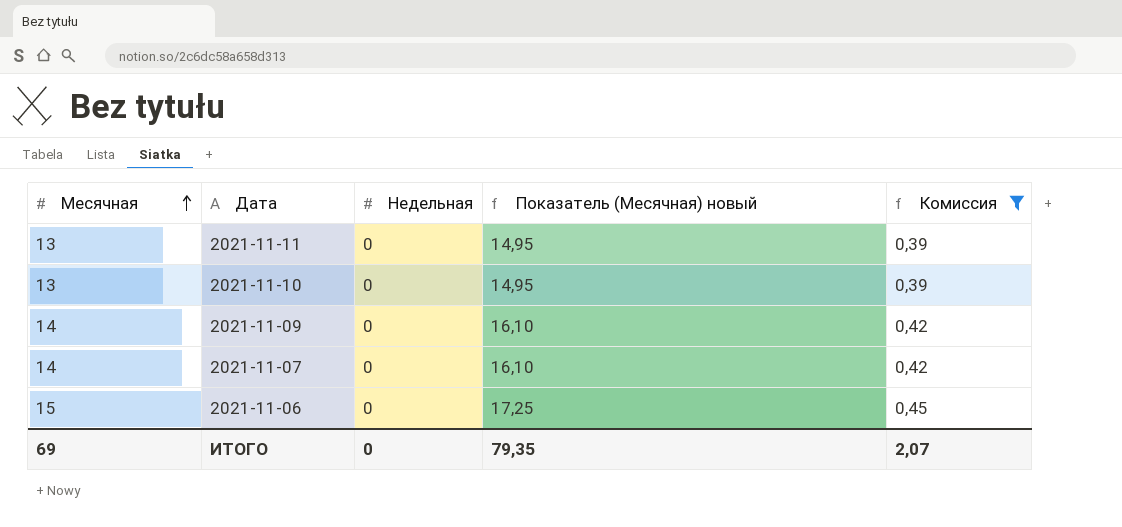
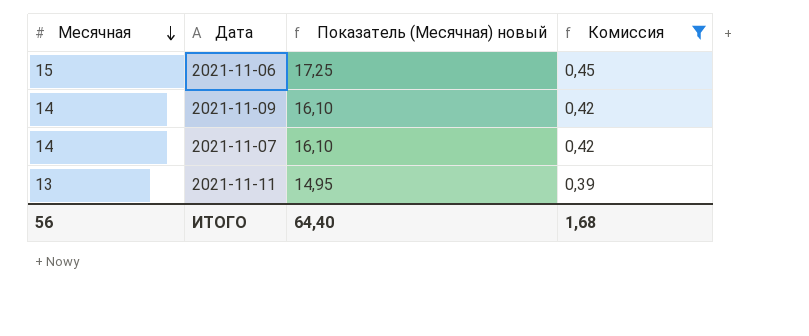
row order: Месячная ascending -> Месячная descending
column Недельная | position: 3 -> none
row 2021-11-10: 13 | 0 | 14,95 | 0,39 -> none
ИТОГО | Месячная: 69 -> 56
ИТОГО | Показатель (Месячная) новый: 79,35 -> 64,40
ИТОГО | Комиссия: 2,07 -> 1,68

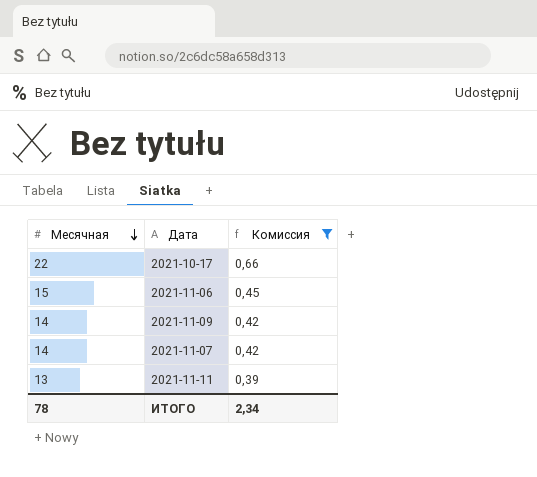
column Показатель (Месячная) новый | formula: [Месячная] * 1,15 -> none
row 2021-10-17: none -> 22 | 0,66
ИТОГО | Месячная: 56 -> 78
ИТОГО | Комиссия: 1,68 -> 2,34

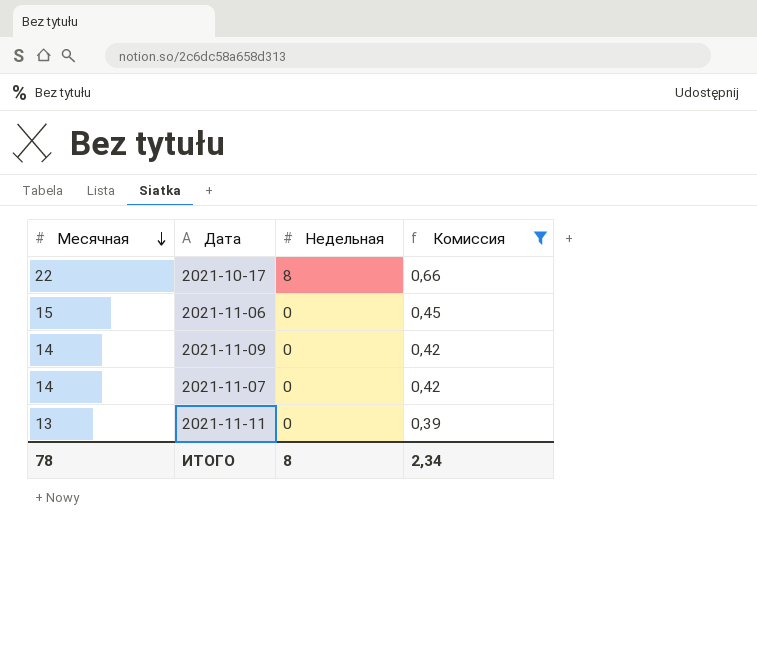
column Недельная | position: none -> 3

